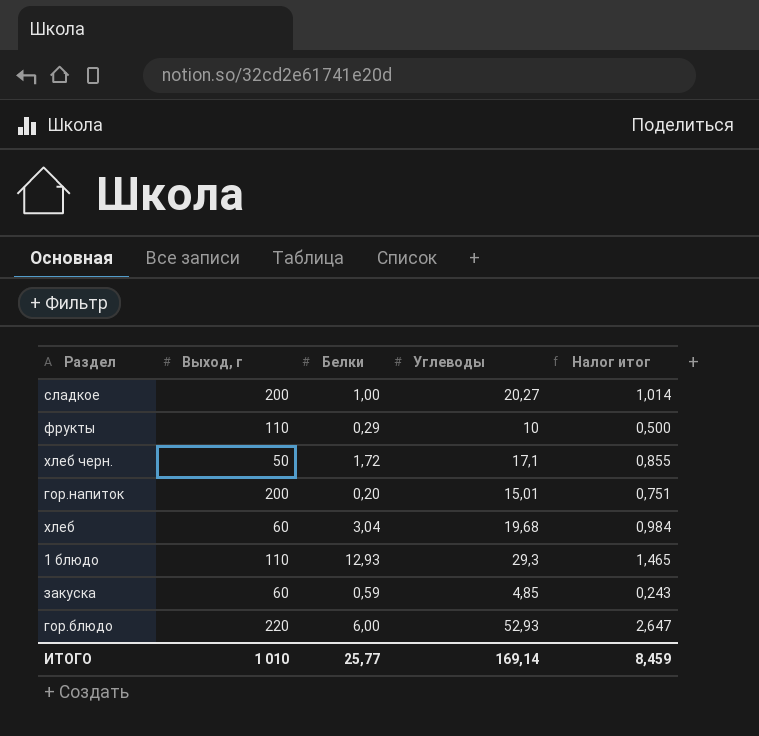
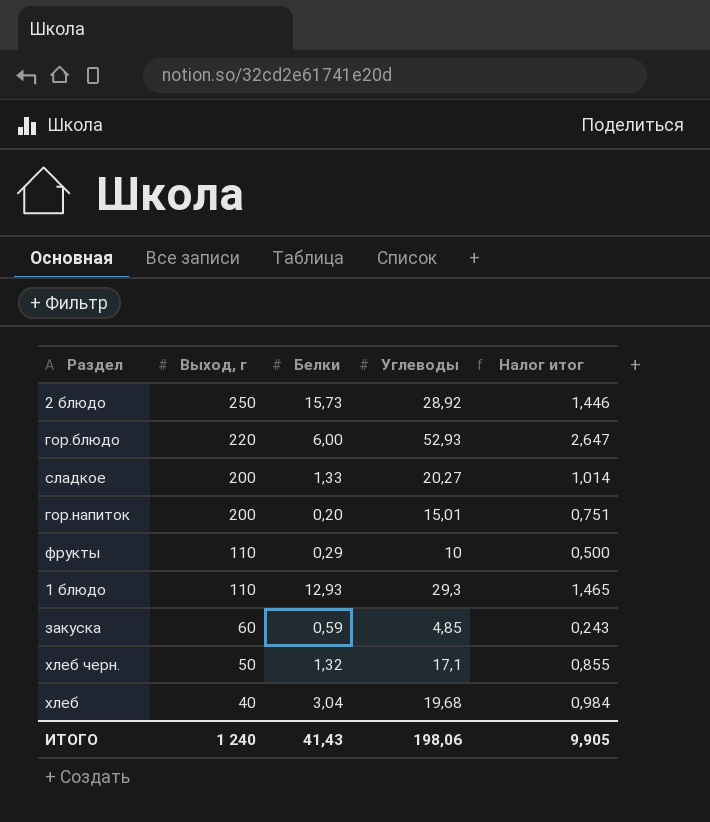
row order: none -> Выход, г descending
row 2 блюдо: none -> 250 | 15,73 | 28,92 | 1,446
сладкое | Белки: 1,00 -> 1,33
хлеб черн. | Белки: 1,72 -> 1,32
хлеб | Выход, г: 60 -> 40
ИТОГО | Выход, г: 1 010 -> 1 240
ИТОГО | Белки: 25,77 -> 41,43
ИТОГО | Углеводы: 169,14 -> 198,06
ИТОГО | Налог итог: 8,459 -> 9,905

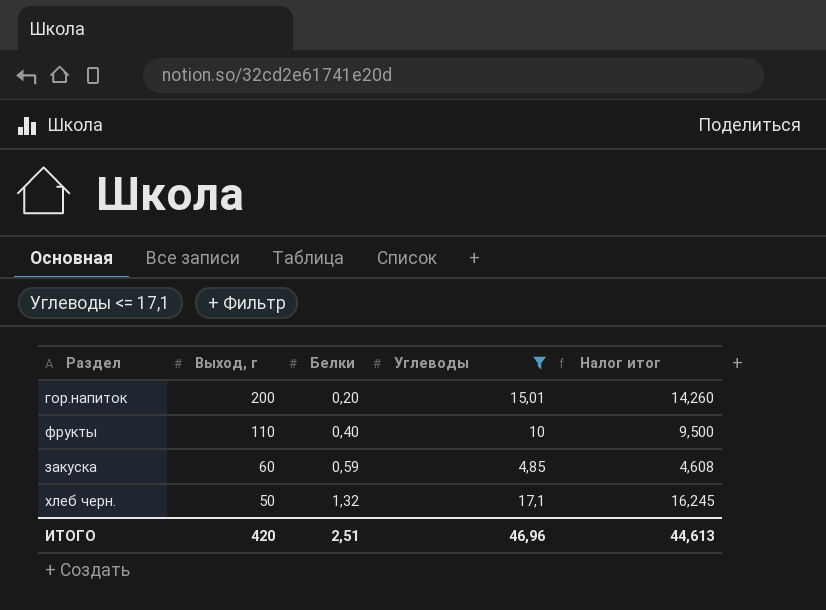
filter: none -> Углеводы <= 17,1
column Налог итог | formula: [Углеводы] * 0,05 -> [Углеводы] * 0,95
фрукты | Белки: 0,29 -> 0,40
ИТОГО | Выход, г: 1 240 -> 420
ИТОГО | Белки: 41,43 -> 2,51
ИТОГО | Углеводы: 198,06 -> 46,96
ИТОГО | Налог итог: 9,905 -> 44,613

